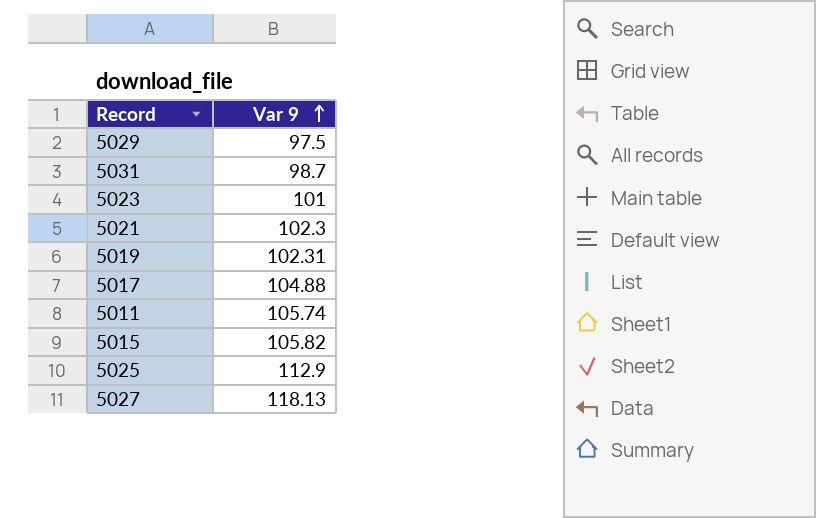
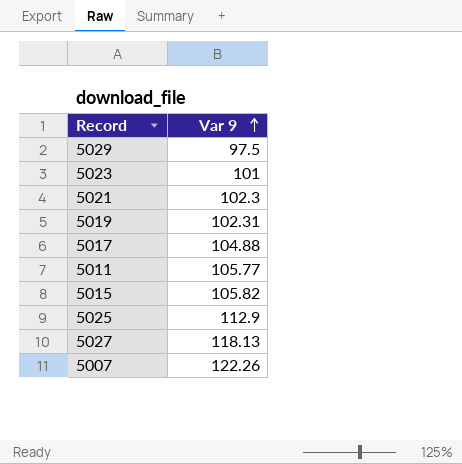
row 5031: 98.7 -> none
5011 | Var 9: 105.74 -> 105.77
row 5007: none -> 122.26

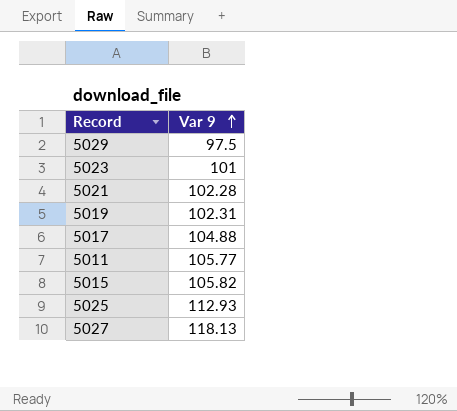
row 5007: 122.26 -> none
5021 | Var 9: 102.3 -> 102.28
5025 | Var 9: 112.9 -> 112.93

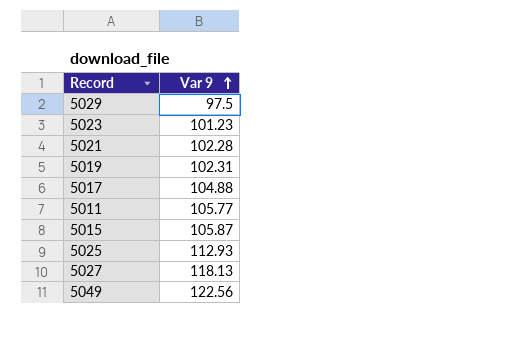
5023 | Var 9: 101 -> 101.23
5015 | Var 9: 105.82 -> 105.87
row 5049: none -> 122.56

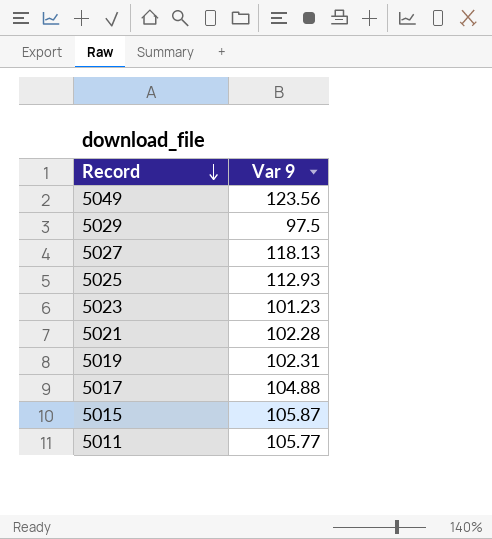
row order: Var 9 ascending -> Record descending
5049 | Var 9: 122.56 -> 123.56

